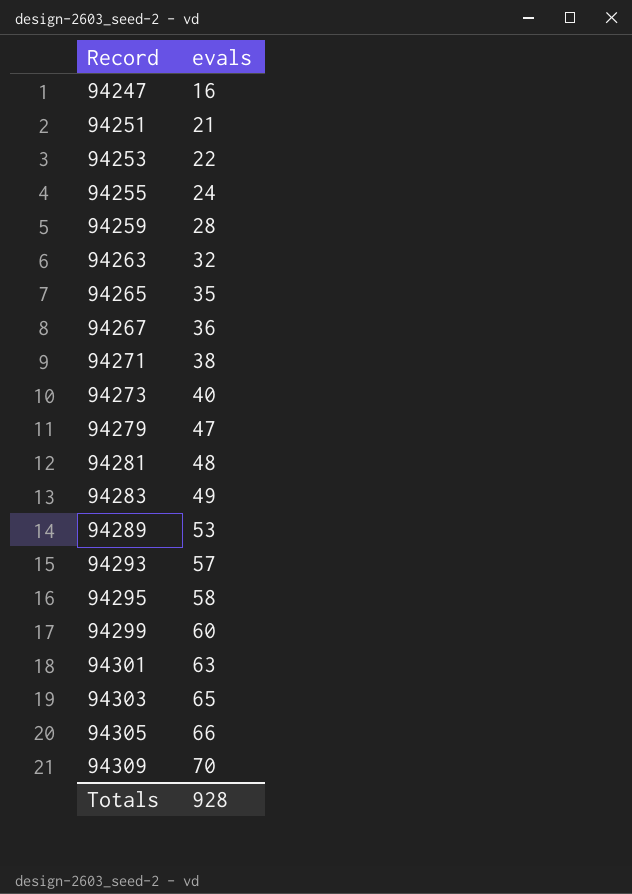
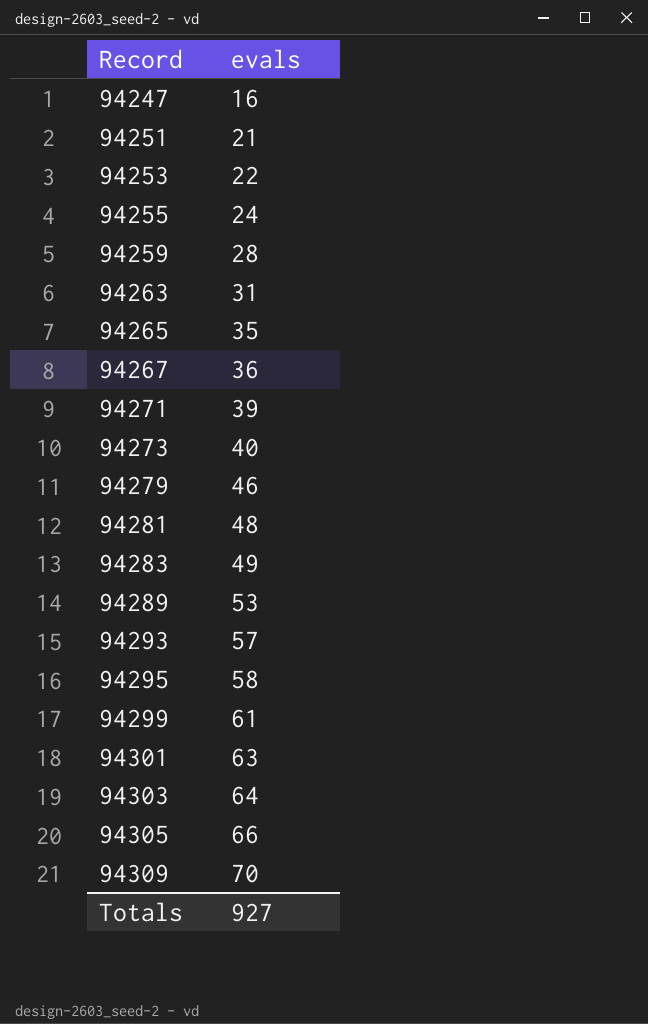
94263 | evals: 32 -> 31
94271 | evals: 38 -> 39
94279 | evals: 47 -> 46
94299 | evals: 60 -> 61
94303 | evals: 65 -> 64
Totals | evals: 928 -> 927

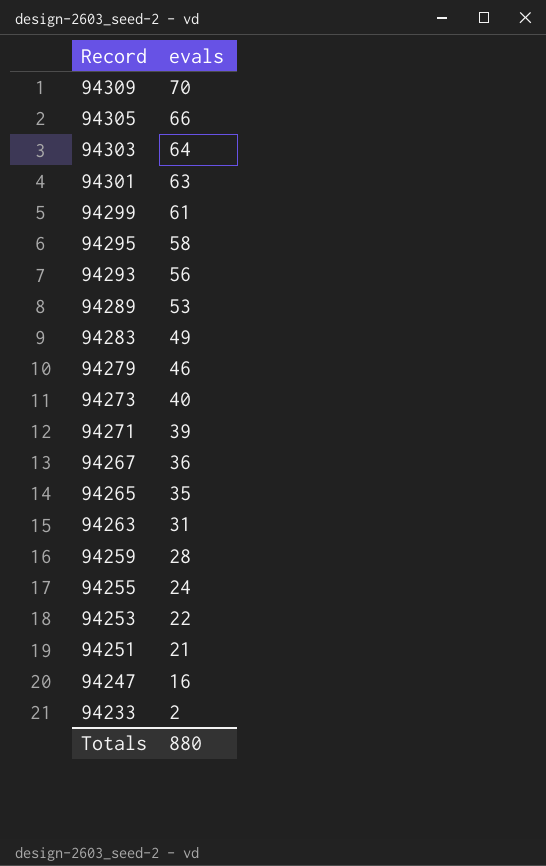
row order: Record ascending -> Record descending
row 94281: 48 -> none
94293 | evals: 57 -> 56
row 94233: none -> 2
Totals | evals: 927 -> 880

